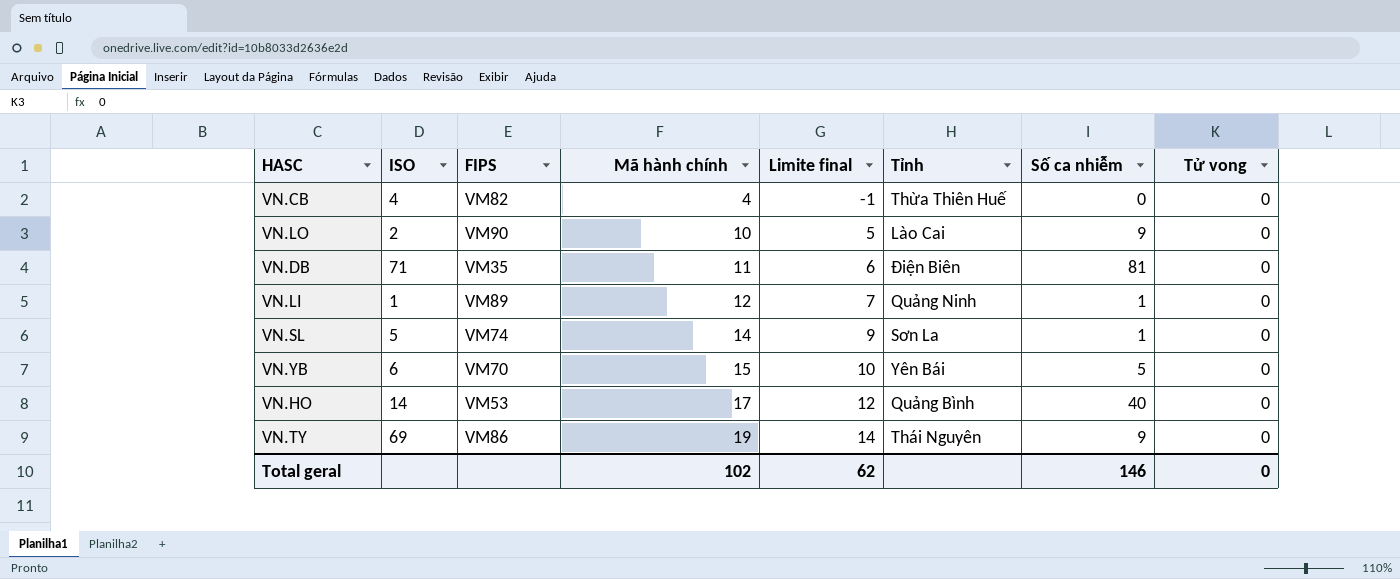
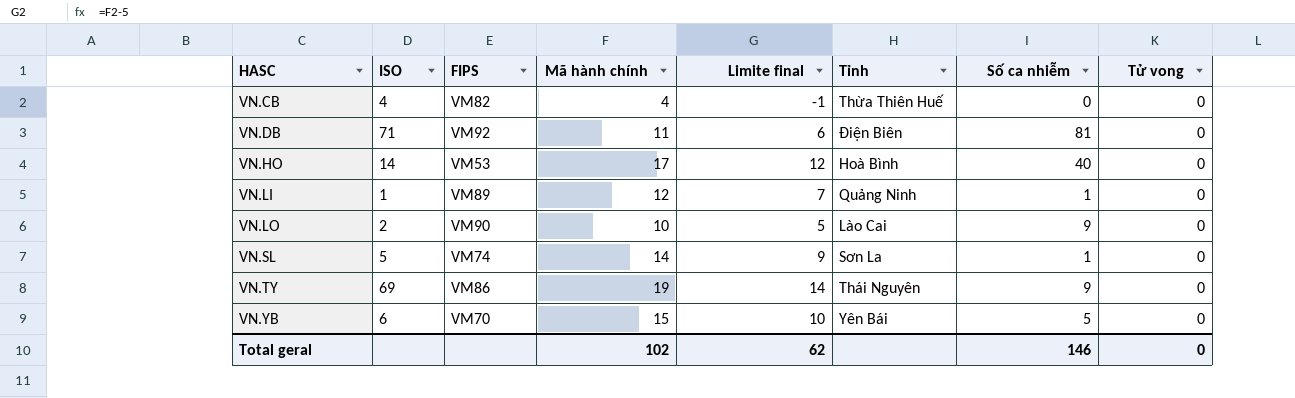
row order: Mã hành chính ascending -> HASC ascending
VN.DB | FIPS: VM35 -> VM92
VN.HO | Tỉnh: Quảng Bình -> Hoà Bình

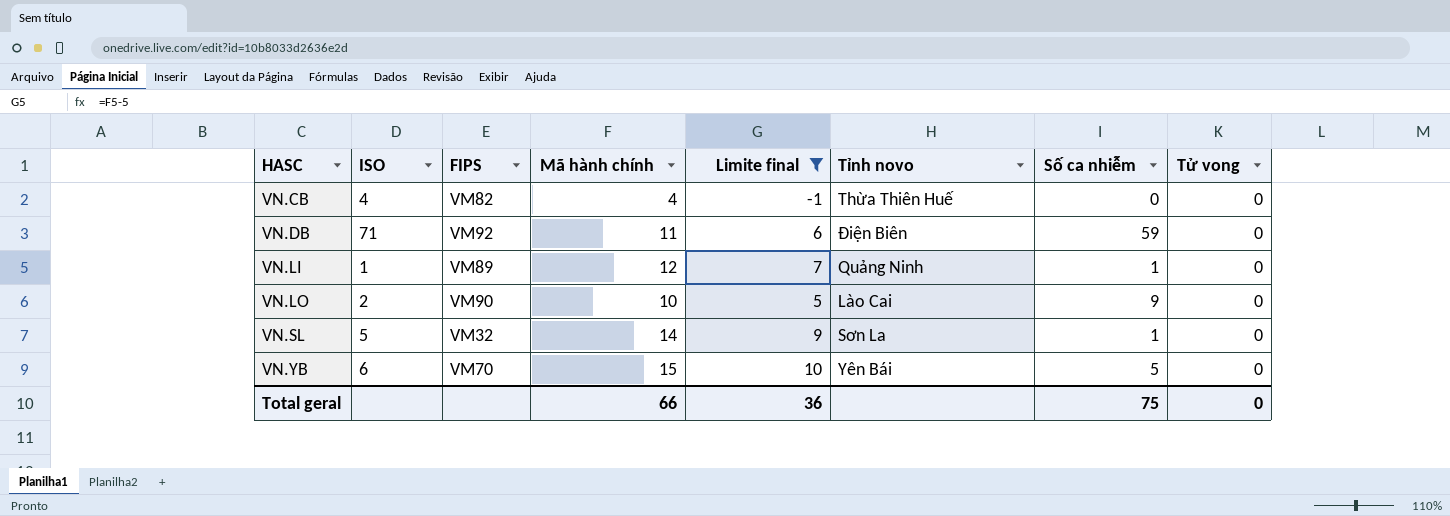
filter: none -> Limite final <= 10
column name: Tỉnh -> Tỉnh novo
VN.DB | Số ca nhiễm: 81 -> 59
VN.SL | FIPS: VM74 -> VM32
Total geral | Mã hành chính: 102 -> 66
Total geral | Limite final: 62 -> 36
Total geral | Số ca nhiễm: 146 -> 75

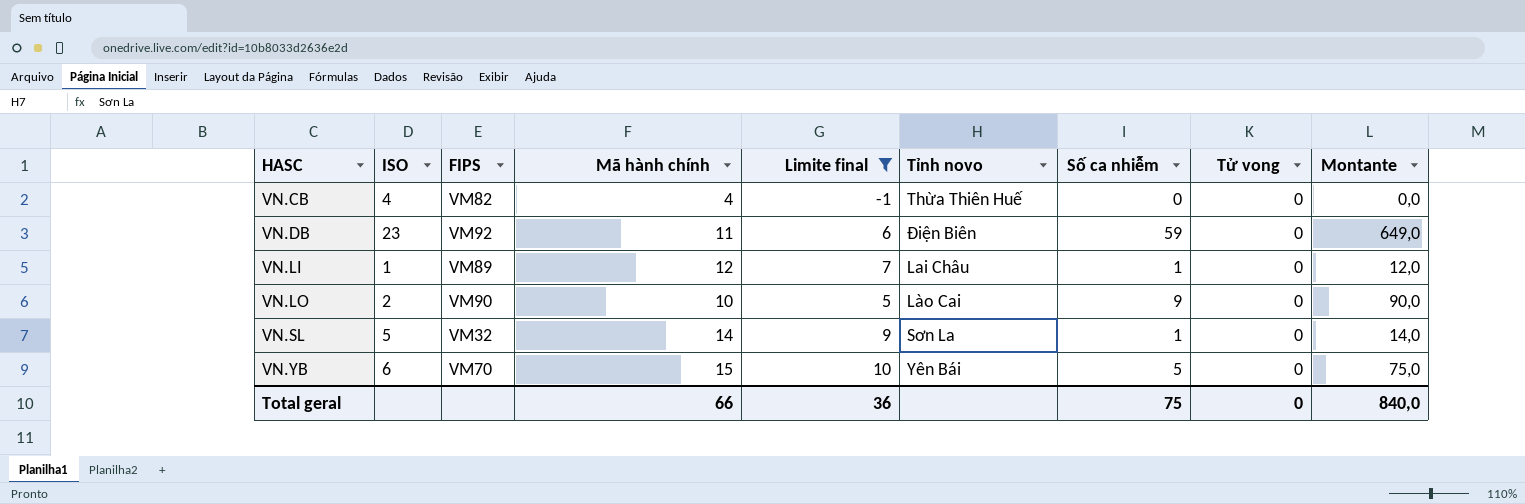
column Montante | formula: none -> [Mã hành chính] * [Số ca nhiễm]
VN.DB | ISO: 71 -> 23
VN.LI | Tỉnh novo: Quảng Ninh -> Lai Châu

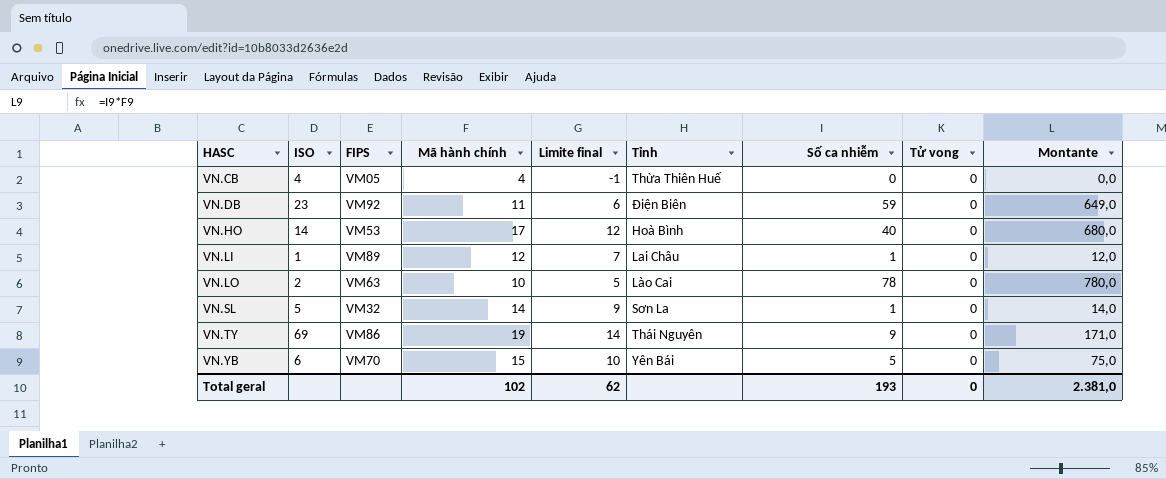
filter: Limite final <= 10 -> none
column name: Tỉnh novo -> Tỉnh
VN.CB | FIPS: VM82 -> VM05
VN.LO | FIPS: VM90 -> VM63
VN.LO | Số ca nhiễm: 9 -> 78
VN.LO | Montante: 90,0 -> 780,0
Total geral | Mã hành chính: 66 -> 102
Total geral | Limite final: 36 -> 62
Total geral | Số ca nhiễm: 75 -> 193
Total geral | Montante: 840,0 -> 2.381,0

